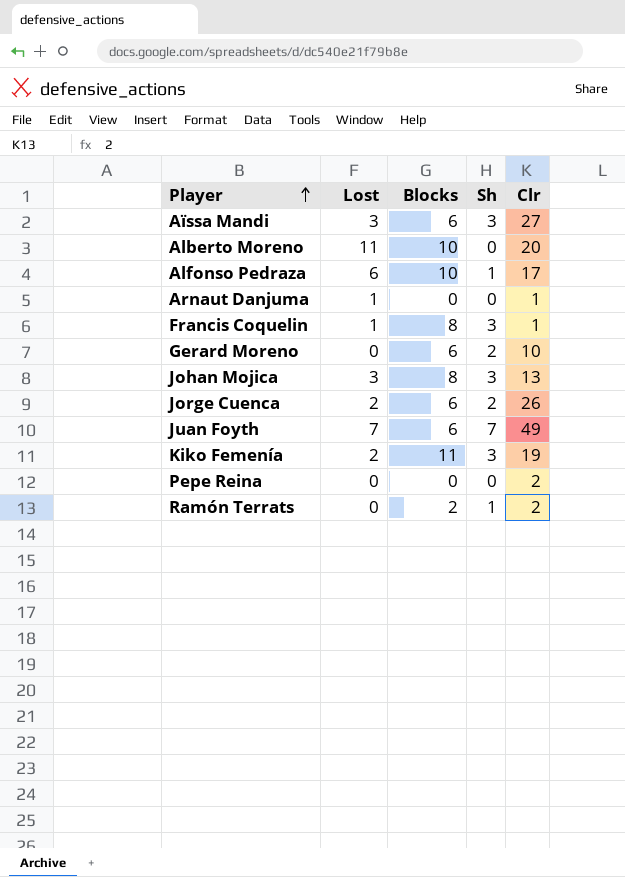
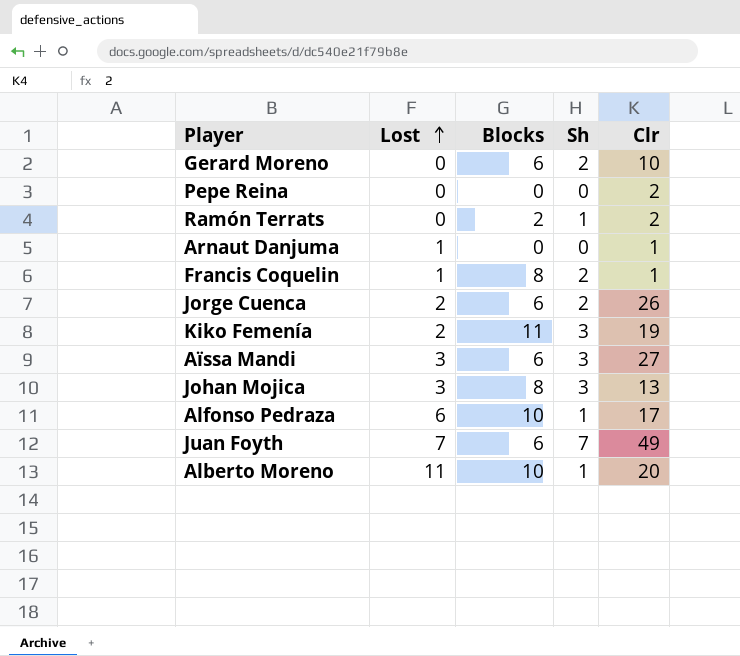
row order: Player ascending -> Lost ascending
Francis Coquelin | Sh: 3 -> 2
Alberto Moreno | Sh: 0 -> 1

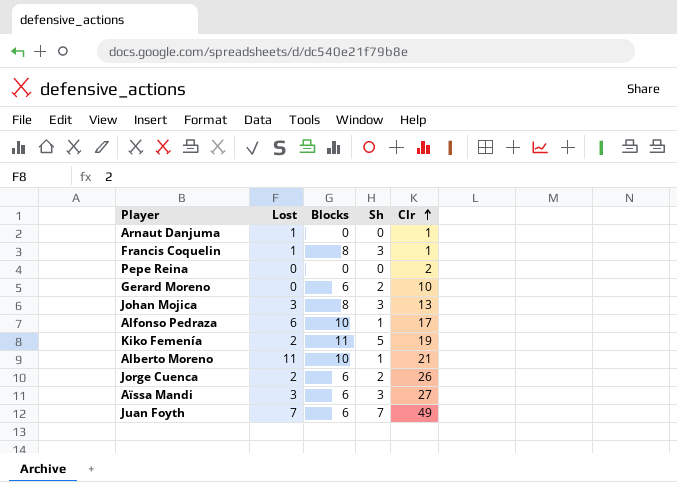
row order: Lost ascending -> Clr ascending
row Ramón Terrats: 0 | 2 | 1 | 2 -> none
Francis Coquelin | Sh: 2 -> 3
Kiko Femenía | Sh: 3 -> 5
Alberto Moreno | Clr: 20 -> 21

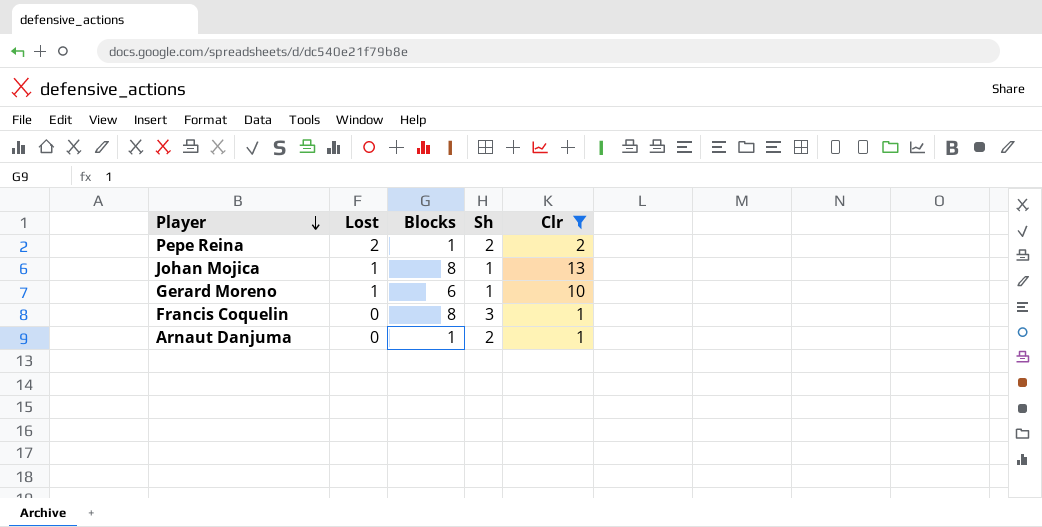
filter: none -> Clr <= 13
row order: Clr ascending -> Player descending
Pepe Reina | Lost: 0 -> 2
Pepe Reina | Blocks: 0 -> 1
Pepe Reina | Sh: 0 -> 2
Johan Mojica | Lost: 3 -> 1
Johan Mojica | Sh: 3 -> 1
Gerard Moreno | Lost: 0 -> 1
Gerard Moreno | Sh: 2 -> 1
Francis Coquelin | Lost: 1 -> 0
Arnaut Danjuma | Lost: 1 -> 0
Arnaut Danjuma | Blocks: 0 -> 1
Arnaut Danjuma | Sh: 0 -> 2

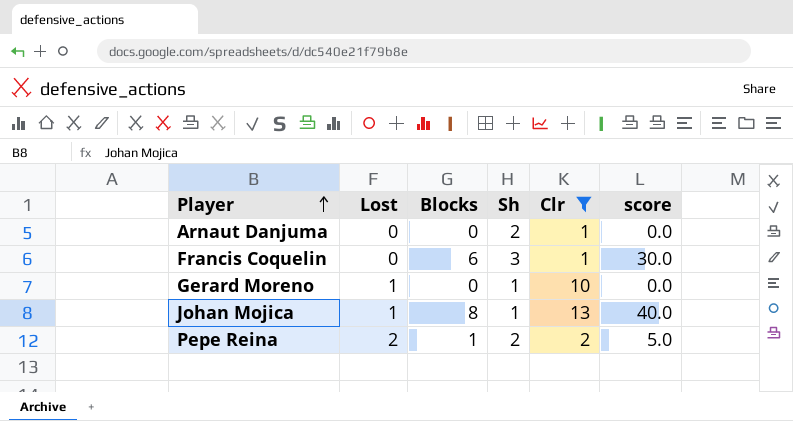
row order: Player descending -> Player ascending
column score | formula: none -> [Blocks] * 5
Arnaut Danjuma | Blocks: 1 -> 0
Francis Coquelin | Blocks: 8 -> 6
Gerard Moreno | Blocks: 6 -> 0

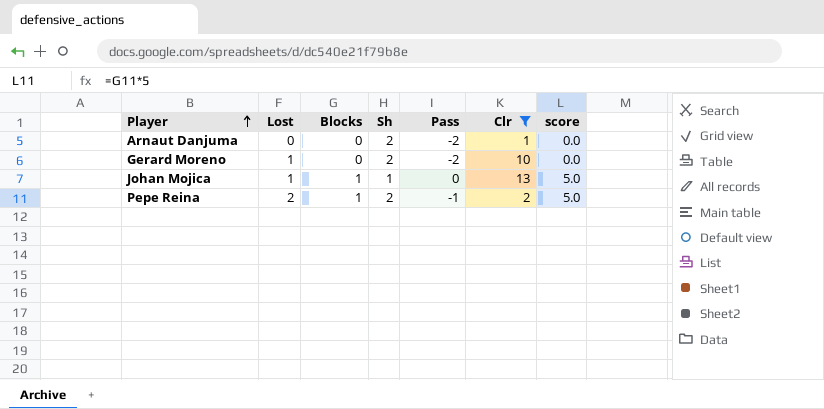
column Pass | formula: none -> [Blocks] - [Sh]
row Francis Coquelin: 0 | 6 | 3 | 1 | 30.0 -> none
Gerard Moreno | Sh: 1 -> 2
Johan Mojica | Blocks: 8 -> 1
Johan Mojica | score: 40.0 -> 5.0

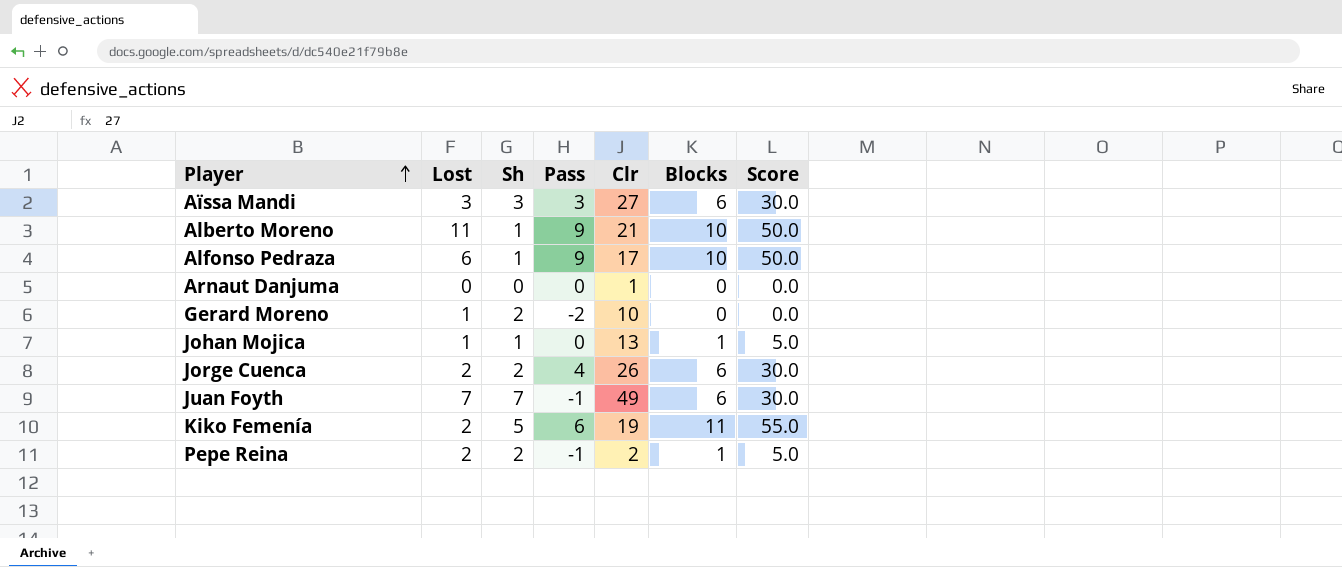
filter: Clr <= 13 -> none
column Blocks | position: 3 -> 6
column name: score -> Score
Arnaut Danjuma | Sh: 2 -> 0
Arnaut Danjuma | Pass: -2 -> 0

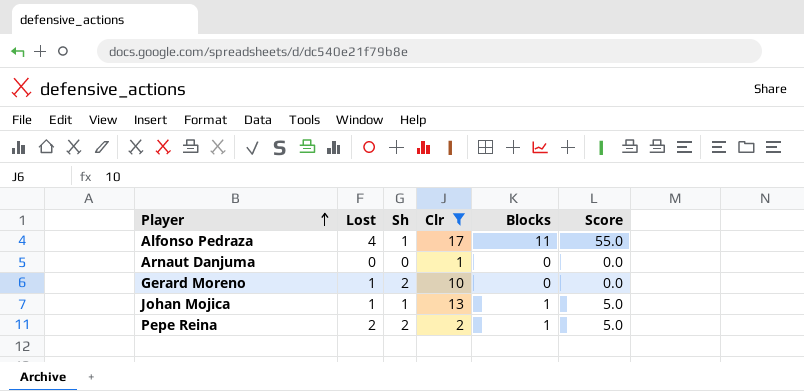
filter: none -> Clr <= 17
column Pass | formula: [Blocks] - [Sh] -> none
Alfonso Pedraza | Lost: 6 -> 4
Alfonso Pedraza | Blocks: 10 -> 11
Alfonso Pedraza | Score: 50.0 -> 55.0

